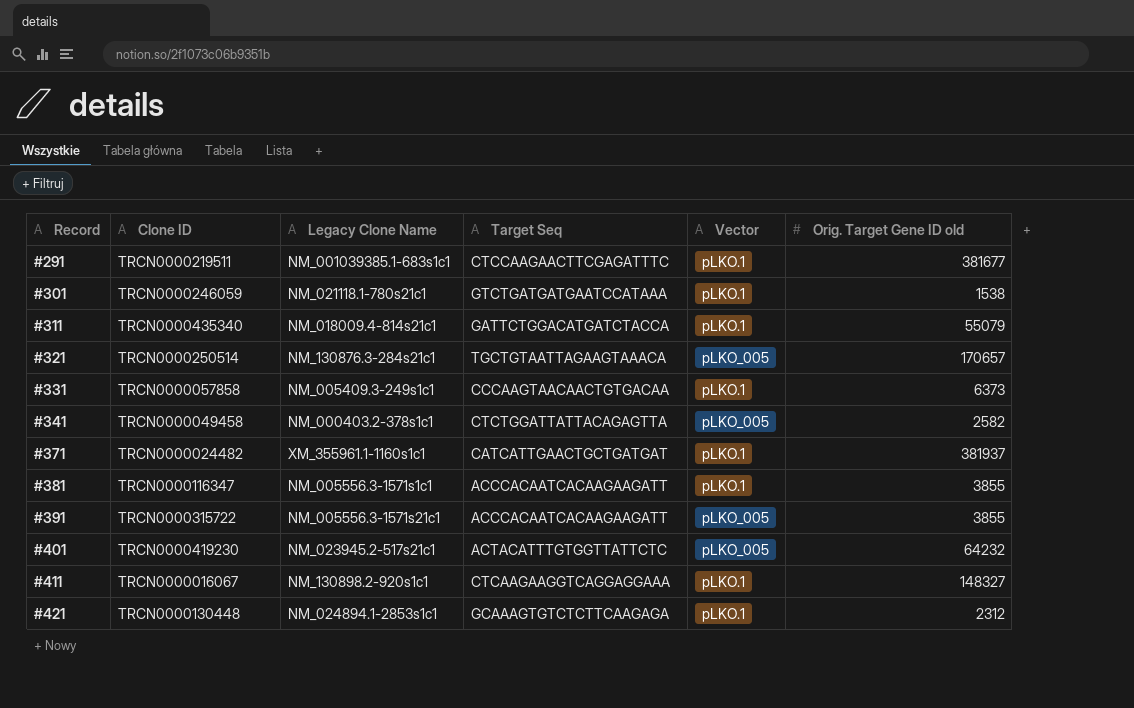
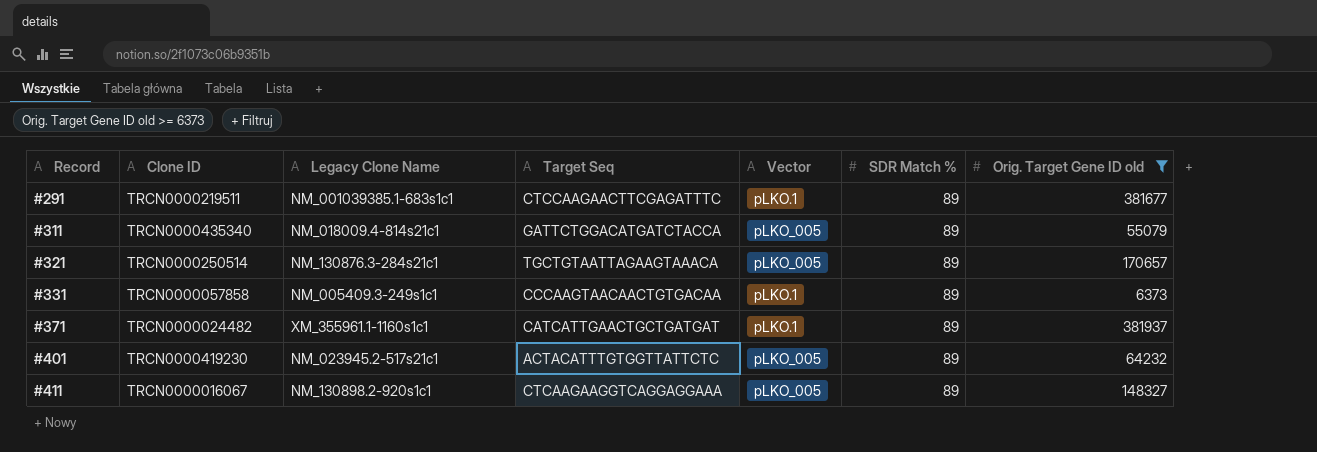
filter: none -> Orig. Target Gene ID old >= 6373
column SDR Match % | position: none -> 6
#311 | Vector: pLKO.1 -> pLKO_005
#411 | Vector: pLKO.1 -> pLKO_005

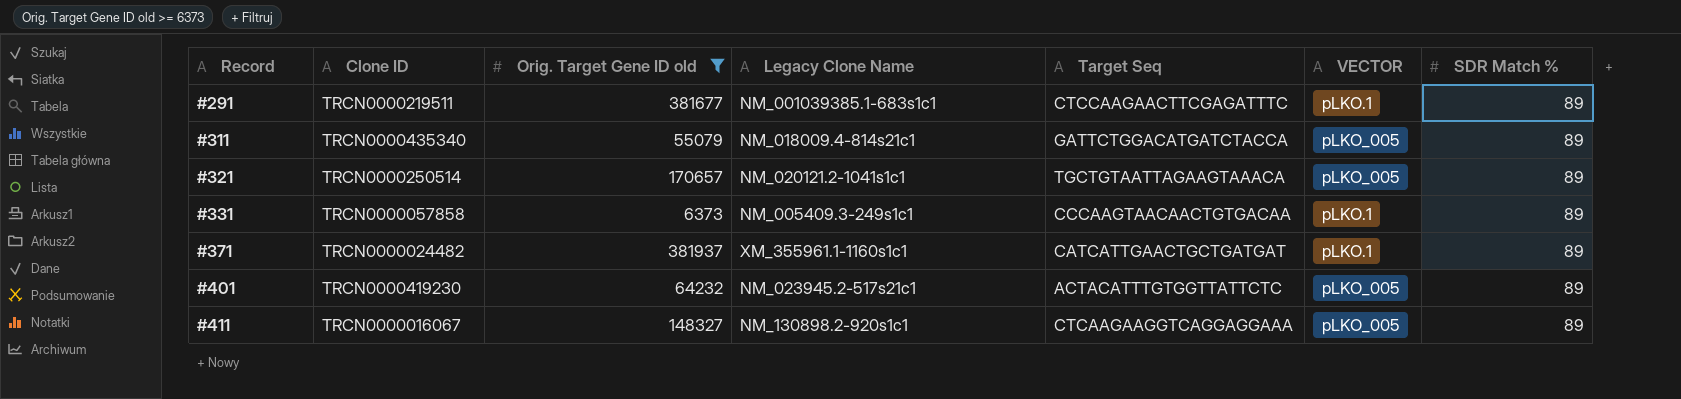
column Orig. Target Gene ID old | position: 7 -> 3
column name: Vector -> VECTOR
#321 | Legacy Clone Name: NM_130876.3-284s21c1 -> NM_020121.2-1041s1c1

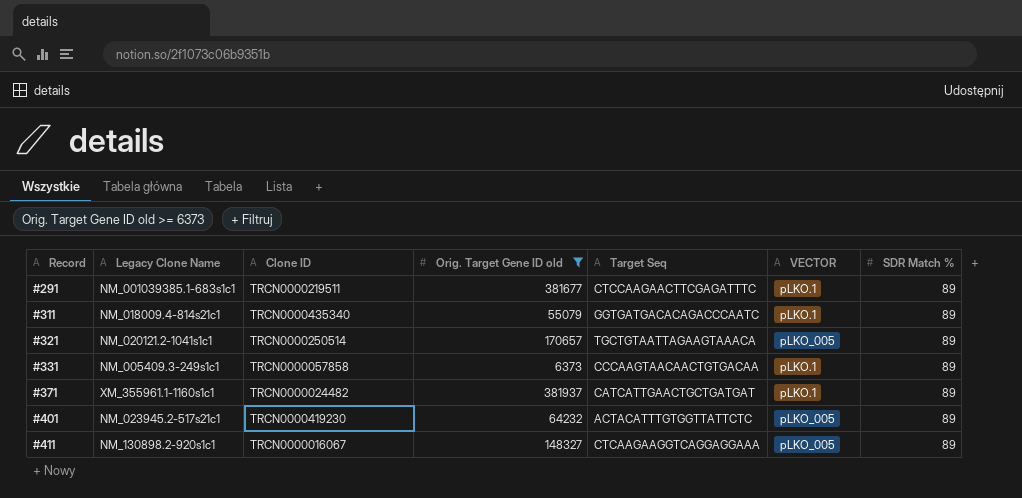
column Legacy Clone Name | position: 4 -> 2
#311 | Target Seq: GATTCTGGACATGATCTACCA -> GGTGATGACACAGACCCAATC
#311 | VECTOR: pLKO_005 -> pLKO.1

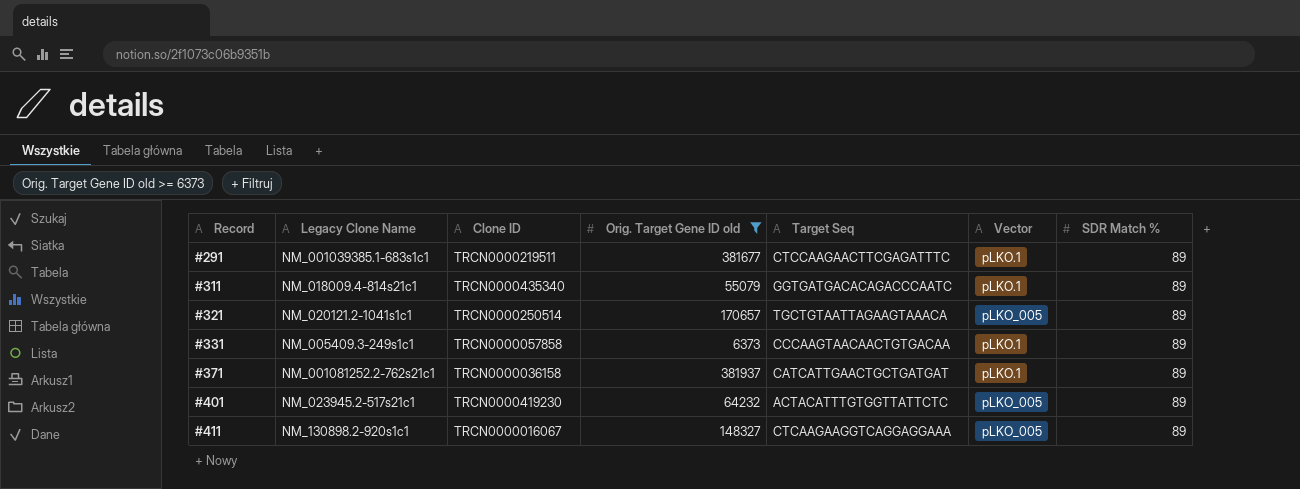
column name: VECTOR -> Vector
#371 | Legacy Clone Name: XM_355961.1-1160s1c1 -> NM_001081252.2-762s21c1
#371 | Clone ID: TRCN0000024482 -> TRCN0000036158

